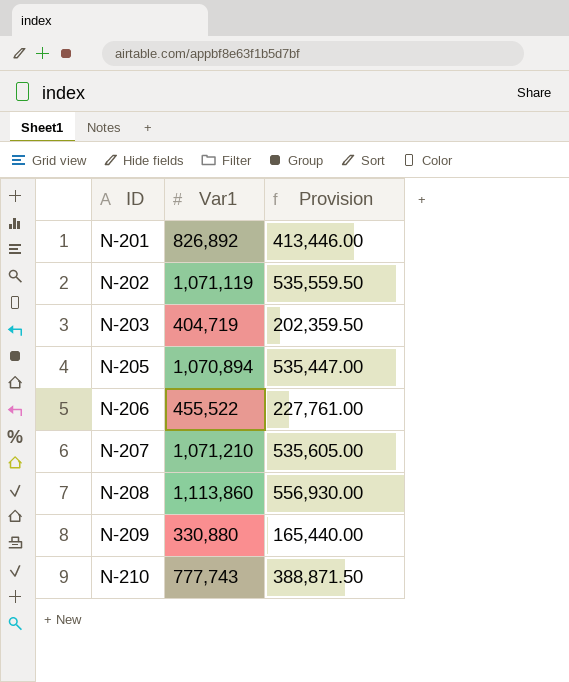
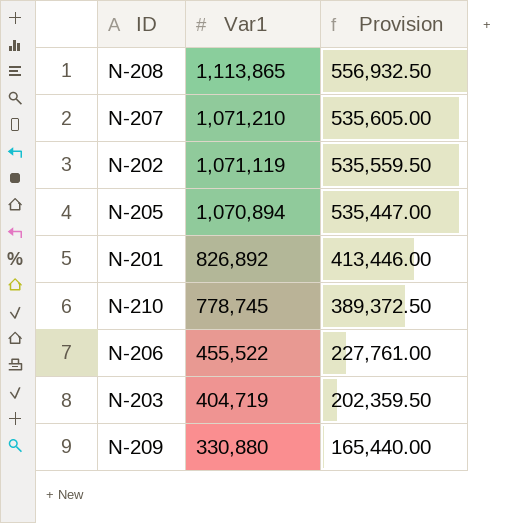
row order: ID ascending -> Var1 descending
N-208 | Var1: 1,113,860 -> 1,113,865
N-208 | Provision: 556,930.00 -> 556,932.50
N-210 | Var1: 777,743 -> 778,745
N-210 | Provision: 388,871.50 -> 389,372.50

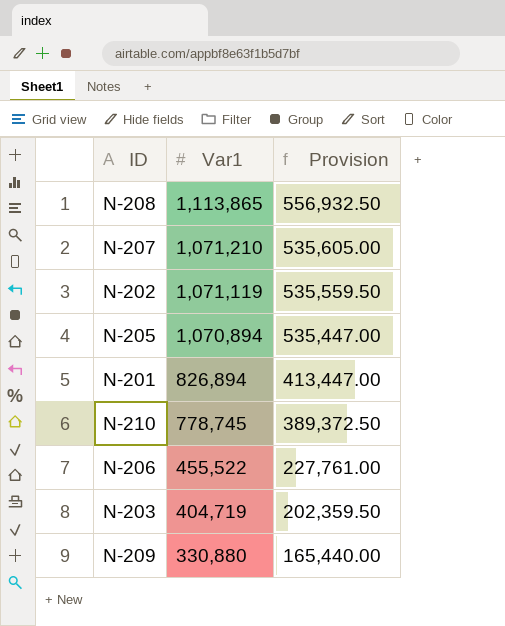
N-201 | Var1: 826,892 -> 826,894
N-201 | Provision: 413,446.00 -> 413,447.00

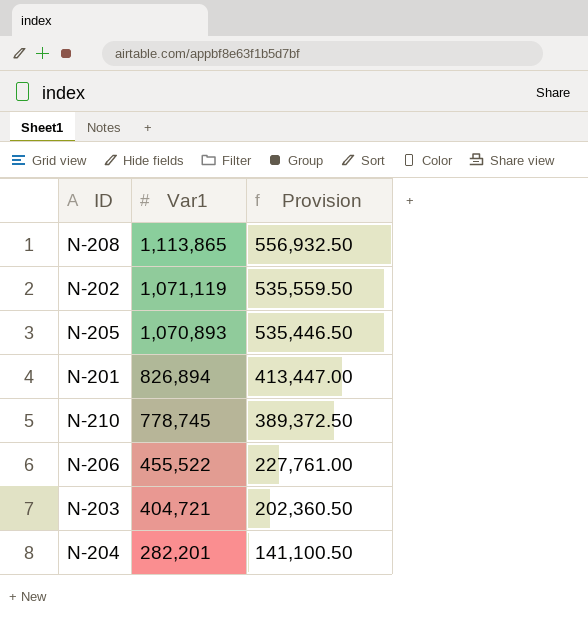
row N-207: 1,071,210 | 535,605.00 -> none
row N-209: 330,880 | 165,440.00 -> none
N-205 | Var1: 1,070,894 -> 1,070,893
N-205 | Provision: 535,447.00 -> 535,446.50
N-203 | Var1: 404,719 -> 404,721
N-203 | Provision: 202,359.50 -> 202,360.50
row N-204: none -> 282,201 | 141,100.50

